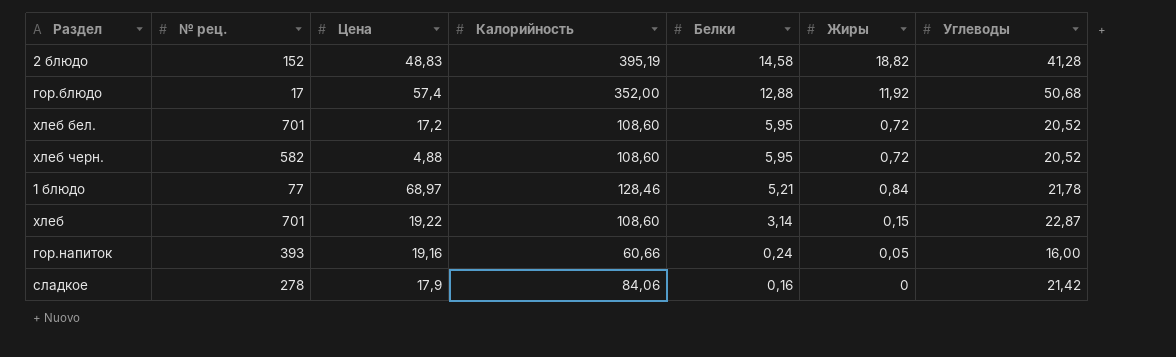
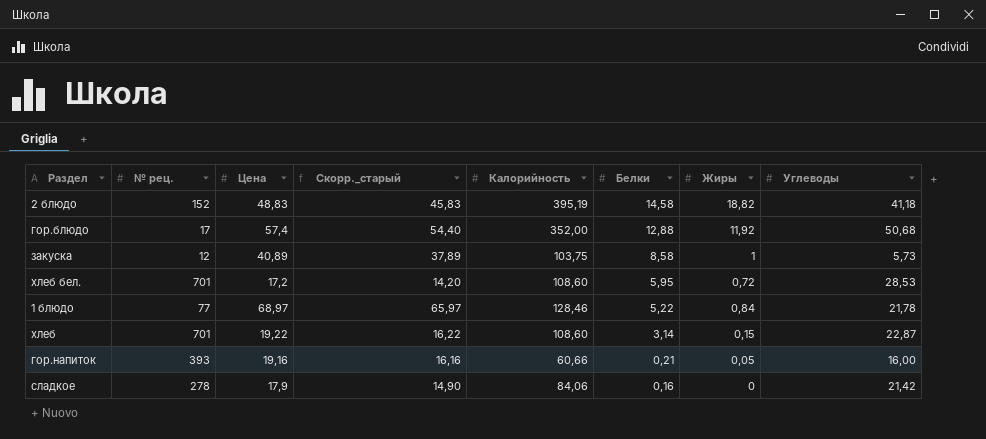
column Скорр._старый | formula: none -> [Цена] - 3
row хлеб черн.: 582 | 4,88 | 108,60 | 5,95 | 0,72 | 20,52 -> none
2 блюдо | Углеводы: 41,28 -> 41,18
row закуска: none -> 12 | 40,89 | 37,89 | 103,75 | 8,58 | 1 | 5,73
хлеб бел. | Углеводы: 20,52 -> 28,53
1 блюдо | Белки: 5,21 -> 5,22
гор.напиток | Белки: 0,24 -> 0,21

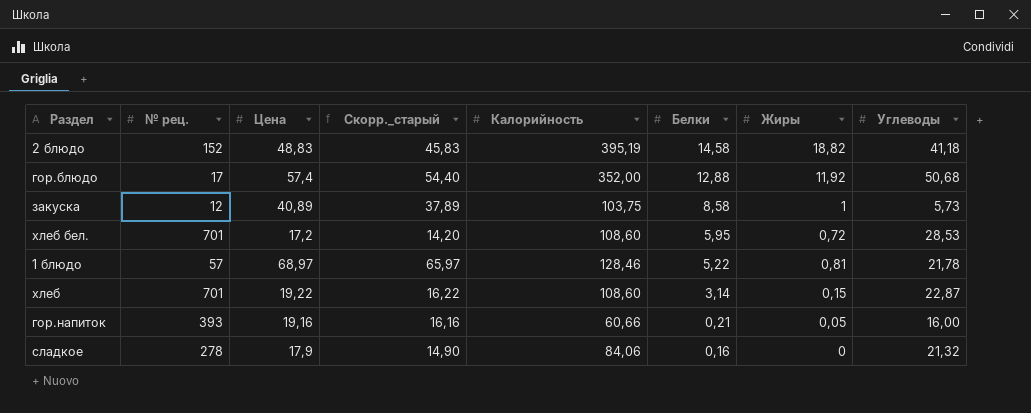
1 блюдо | № рец.: 77 -> 57
1 блюдо | Жиры: 0,84 -> 0,81
сладкое | Углеводы: 21,42 -> 21,32

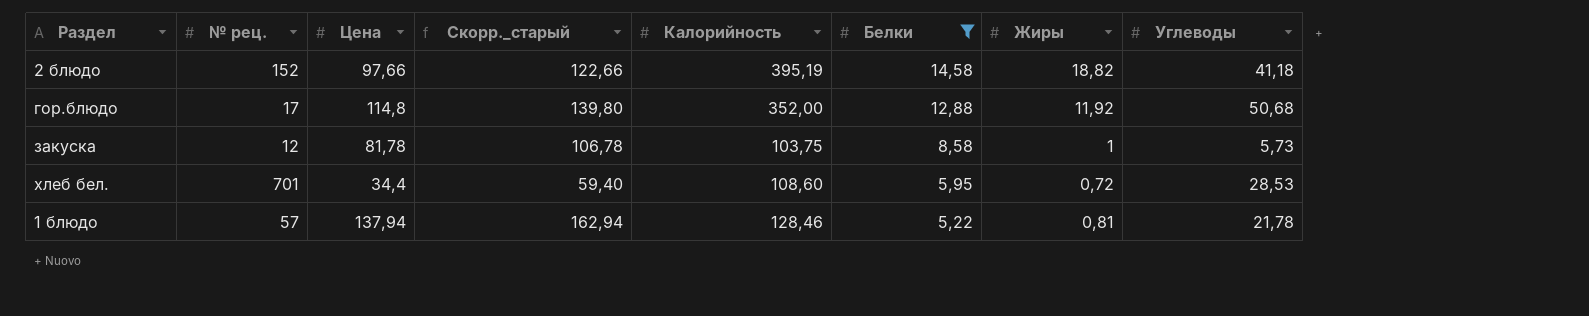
filter: none -> Белки >= 5,22
column Скорр._старый | formula: [Цена] - 3 -> [Цена] + 25
2 блюдо | Цена: 48,83 -> 97,66
гор.блюдо | Цена: 57,4 -> 114,8
закуска | Цена: 40,89 -> 81,78
хлеб бел. | Цена: 17,2 -> 34,4
1 блюдо | Цена: 68,97 -> 137,94

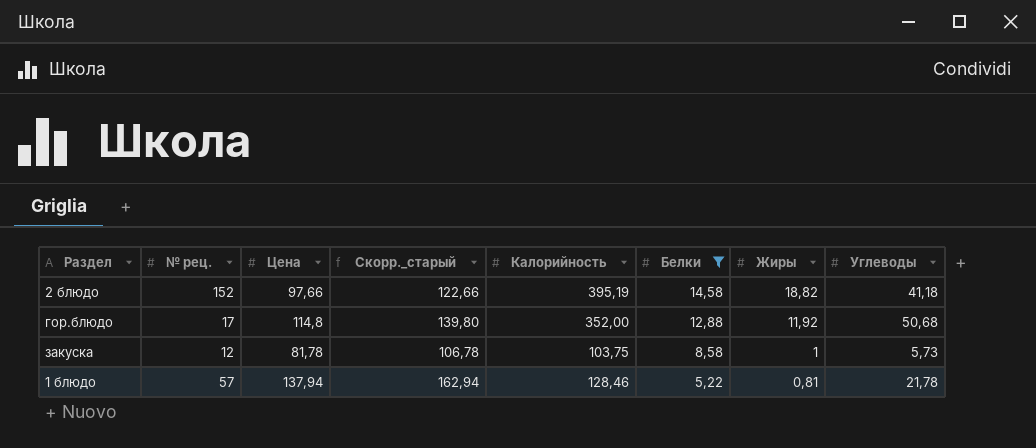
row хлеб бел.: 701 | 34,4 | 59,40 | 108,60 | 5,95 | 0,72 | 28,53 -> none

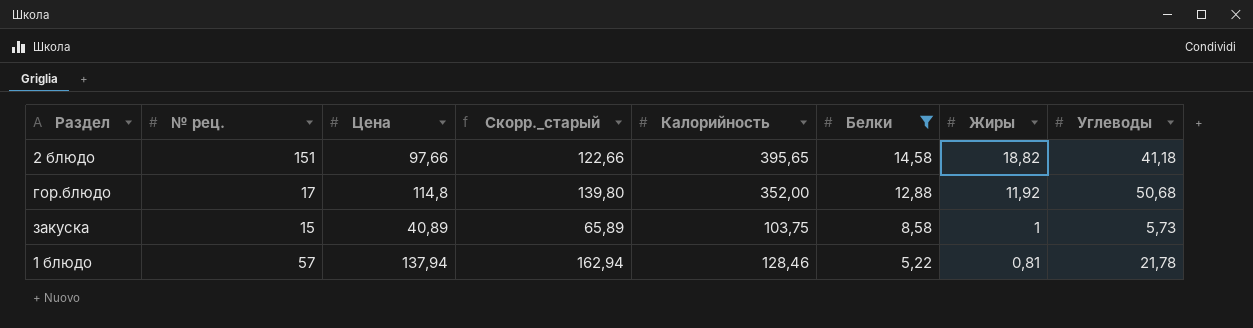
2 блюдо | № рец.: 152 -> 151
2 блюдо | Калорийность: 395,19 -> 395,65
закуска | № рец.: 12 -> 15
закуска | Цена: 81,78 -> 40,89
закуска | Скорр._старый: 106,78 -> 65,89

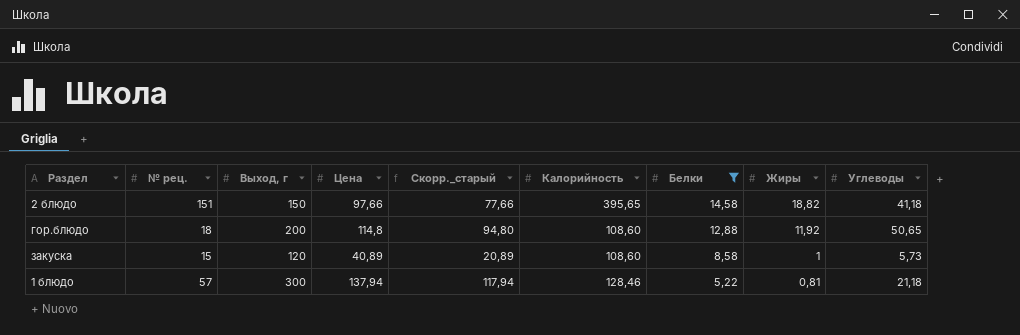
column Выход, г | position: none -> 3
column Скорр._старый | formula: [Цена] + 25 -> [Цена] - 20
гор.блюдо | № рец.: 17 -> 18
гор.блюдо | Калорийность: 352,00 -> 108,60
гор.блюдо | Углеводы: 50,68 -> 50,65
закуска | Калорийность: 103,75 -> 108,60
1 блюдо | Углеводы: 21,78 -> 21,18

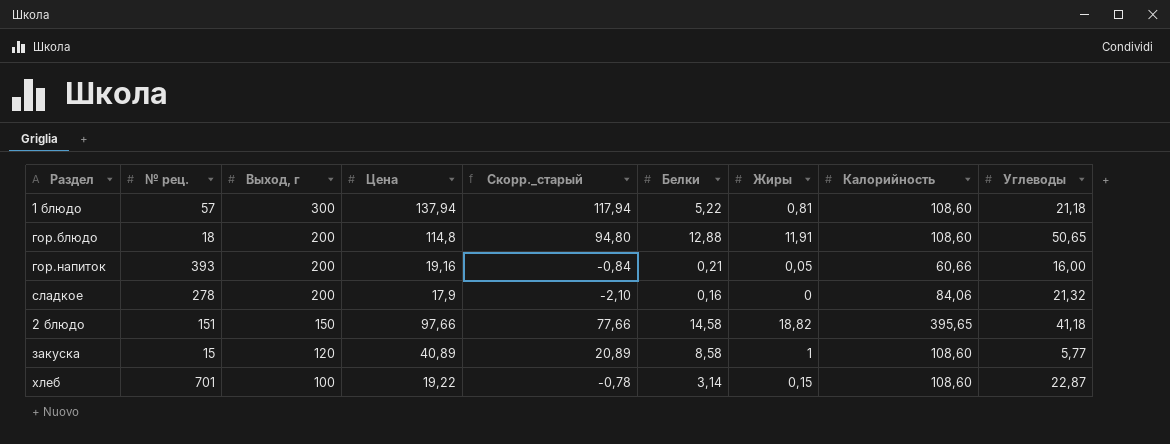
filter: Белки >= 5,22 -> none
row order: Белки descending -> Выход, г descending
column Калорийность | position: 6 -> 8
1 блюдо | Калорийность: 128,46 -> 108,60
гор.блюдо | Жиры: 11,92 -> 11,91
закуска | Углеводы: 5,73 -> 5,77

